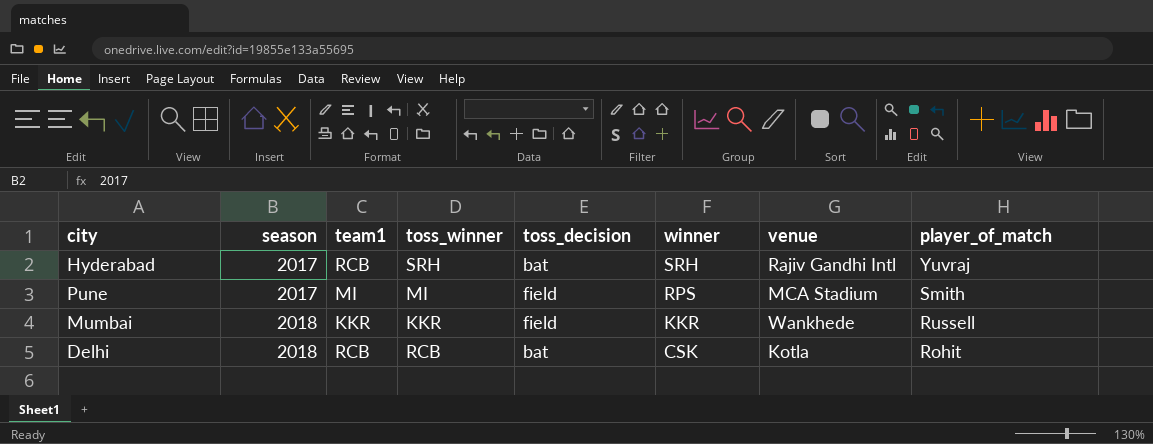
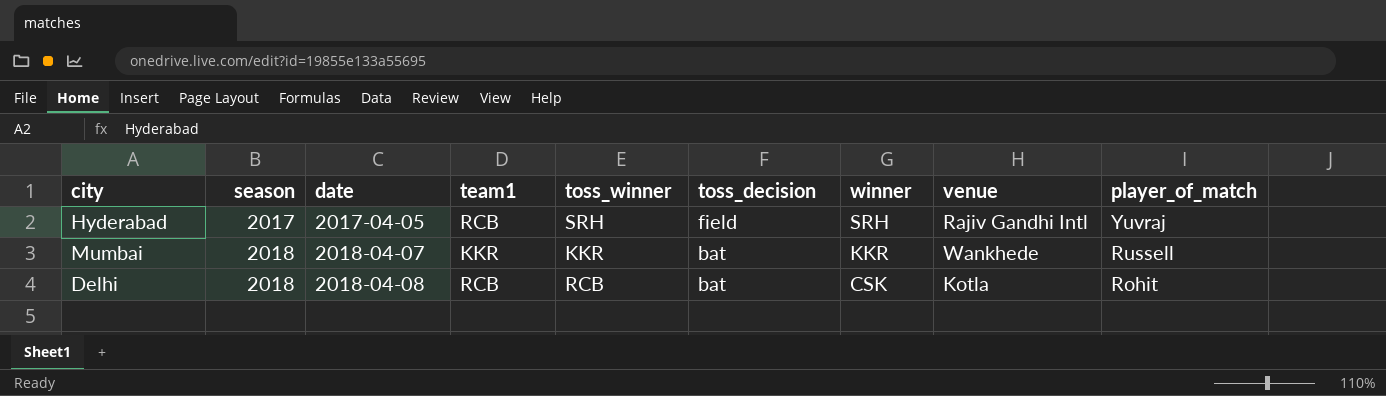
column date | position: none -> 3
row Pune: 2017 | MI | MI | field | RPS | MCA Stadium | Smith -> none
Hyderabad | toss_decision: bat -> field
Mumbai | toss_decision: field -> bat

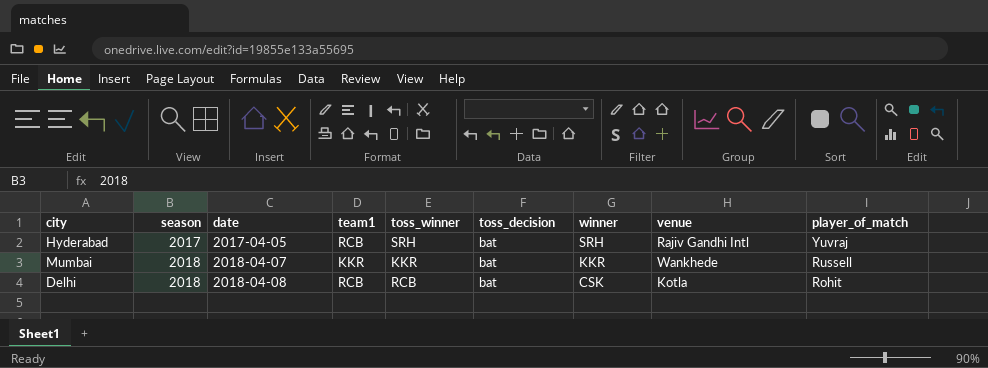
Hyderabad | toss_decision: field -> bat

